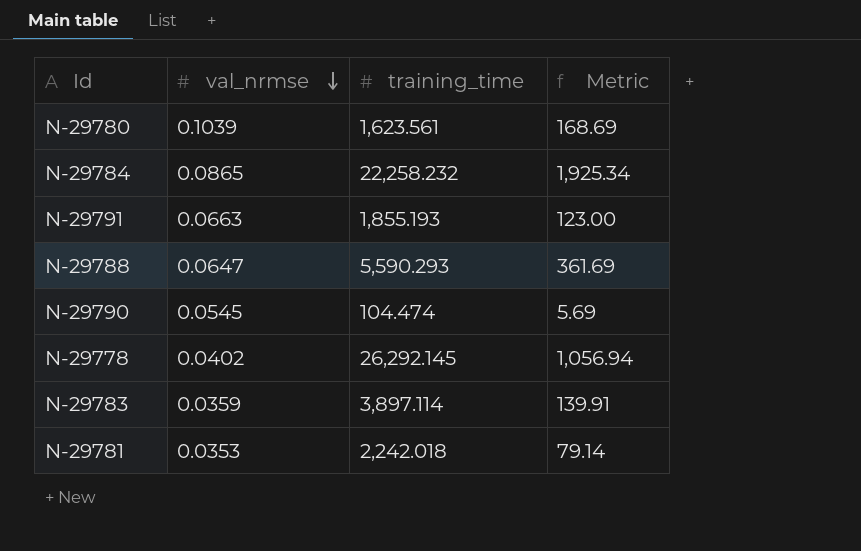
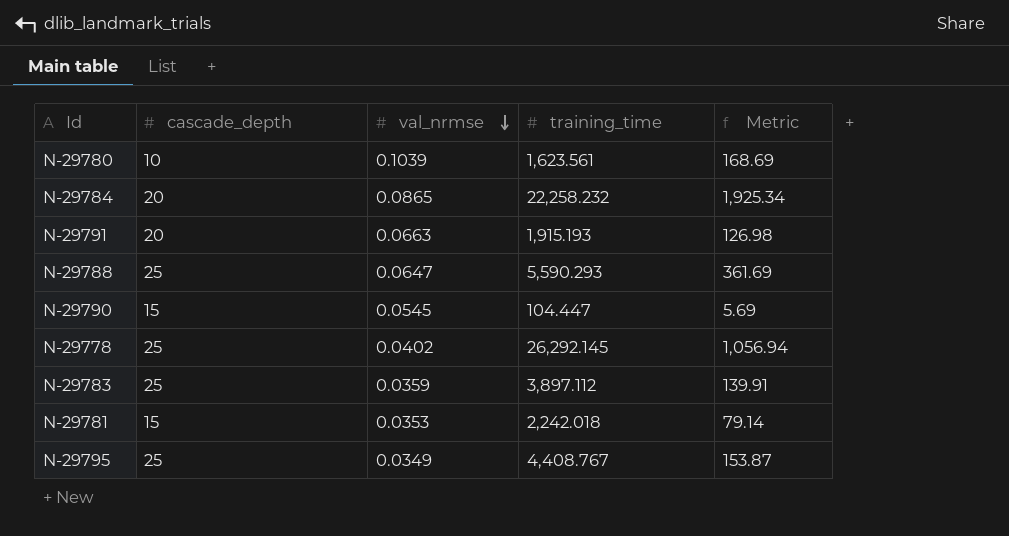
column cascade_depth | position: none -> 2
N-29791 | training_time: 1,855.193 -> 1,915.193
N-29791 | Metric: 123.00 -> 126.98
N-29790 | training_time: 104.474 -> 104.447
N-29783 | training_time: 3,897.114 -> 3,897.112
row N-29795: none -> 25 | 0.0349 | 4,408.767 | 153.87

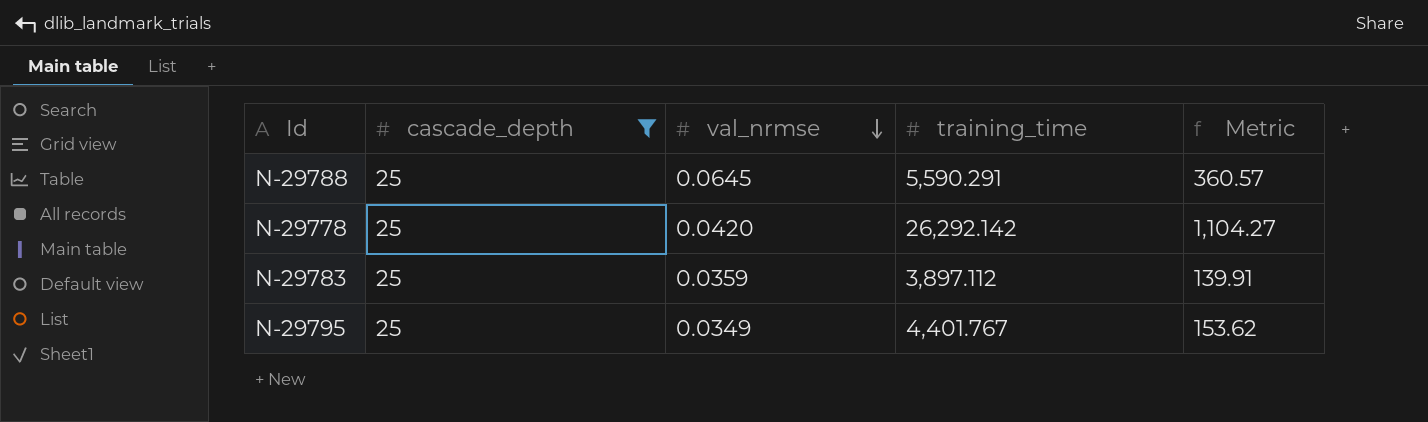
filter: none -> cascade_depth = 25
N-29788 | val_nrmse: 0.0647 -> 0.0645
N-29788 | training_time: 5,590.293 -> 5,590.291
N-29788 | Metric: 361.69 -> 360.57
N-29778 | val_nrmse: 0.0402 -> 0.0420
N-29778 | training_time: 26,292.145 -> 26,292.142
N-29778 | Metric: 1,056.94 -> 1,104.27
N-29795 | training_time: 4,408.767 -> 4,401.767
N-29795 | Metric: 153.87 -> 153.62

